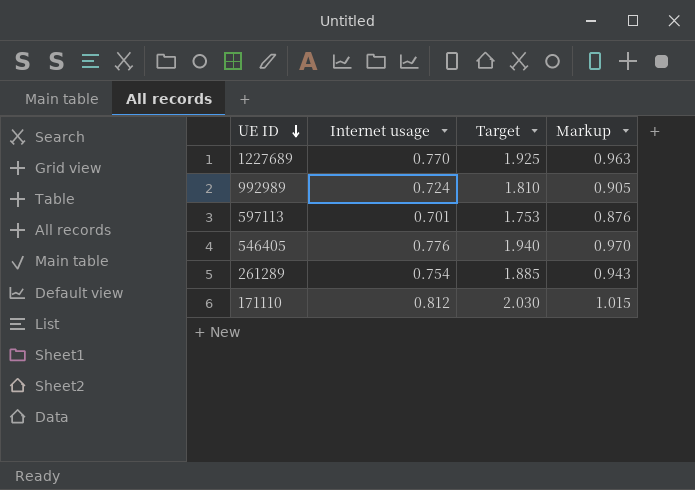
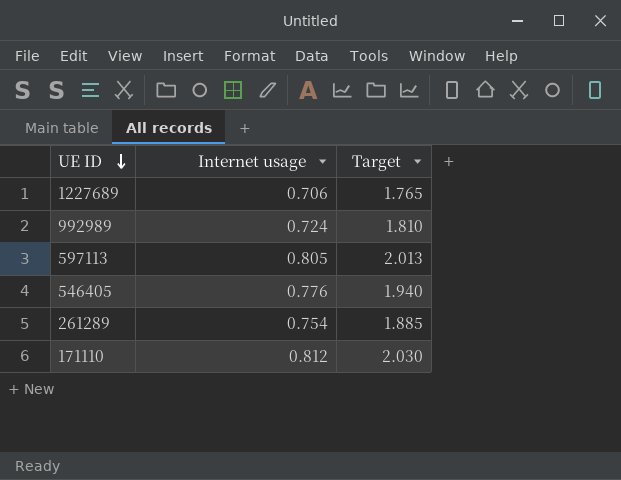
column Markup | formula: [Internet usage] * 1.25 -> none
1227689 | Internet usage: 0.770 -> 0.706
1227689 | Target: 1.925 -> 1.765
597113 | Internet usage: 0.701 -> 0.805
597113 | Target: 1.753 -> 2.013

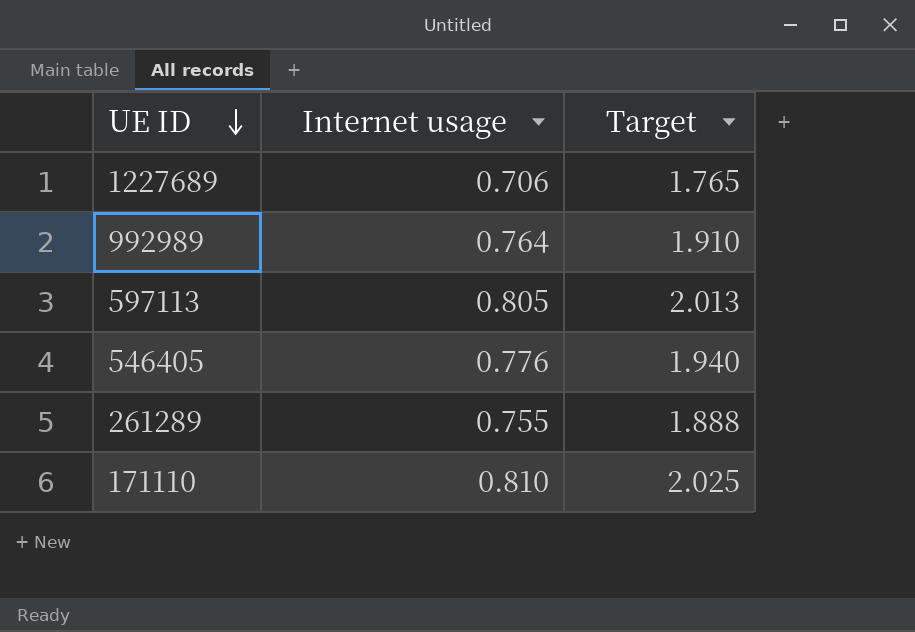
992989 | Internet usage: 0.724 -> 0.764
992989 | Target: 1.810 -> 1.910
261289 | Internet usage: 0.754 -> 0.755
261289 | Target: 1.885 -> 1.888
171110 | Internet usage: 0.812 -> 0.810
171110 | Target: 2.030 -> 2.025

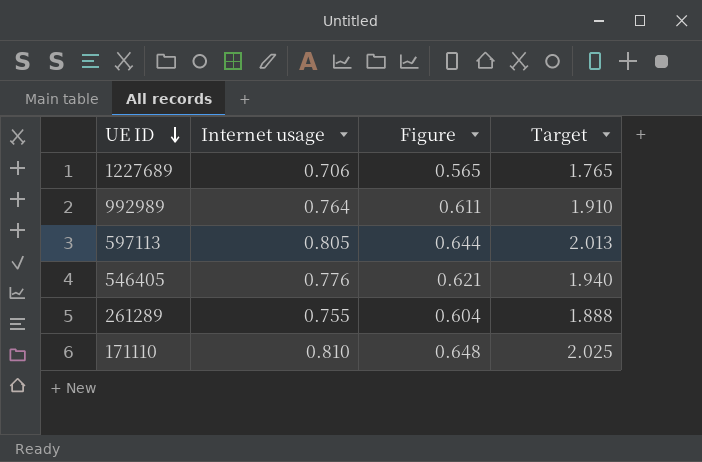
column Figure | formula: none -> [Internet usage] * 0.8

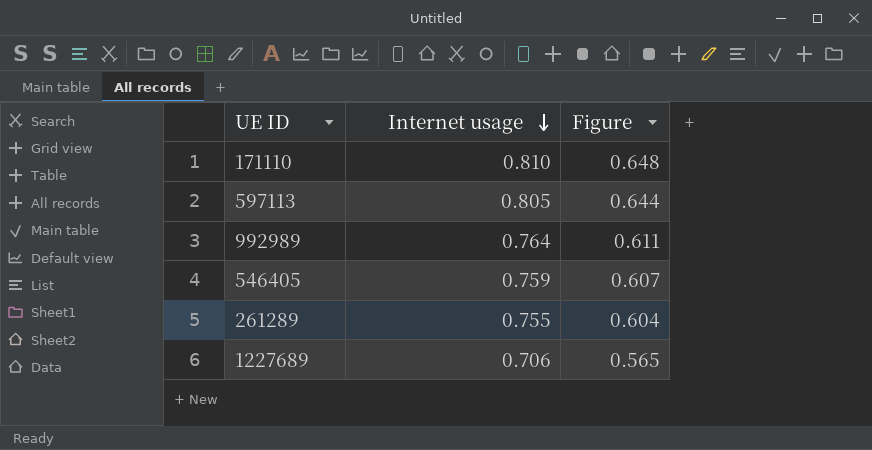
row order: UE ID descending -> Internet usage descending
column Target | formula: [Internet usage] * 2.5 -> none
546405 | Internet usage: 0.776 -> 0.759
546405 | Figure: 0.621 -> 0.607

